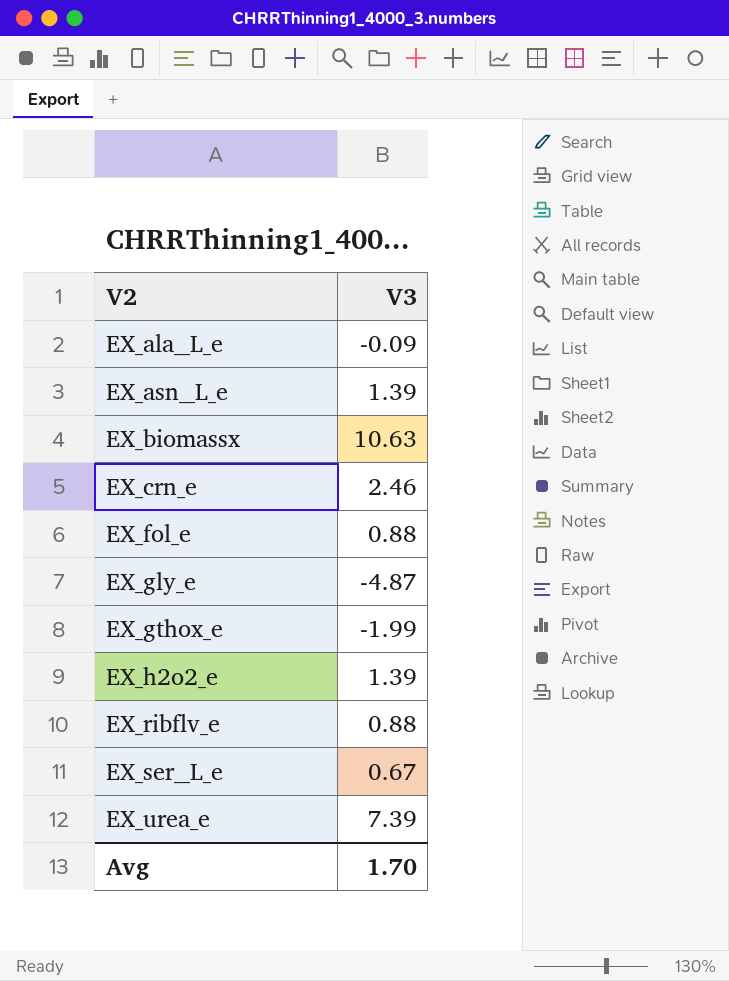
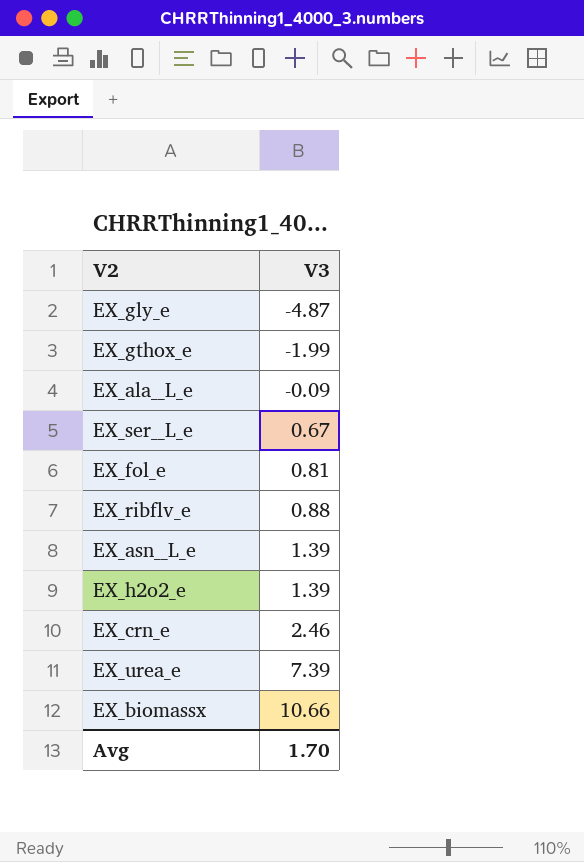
row order: V2 ascending -> V3 ascending
EX_fol_e | V3: 0.88 -> 0.81
EX_biomassx | V3: 10.63 -> 10.66

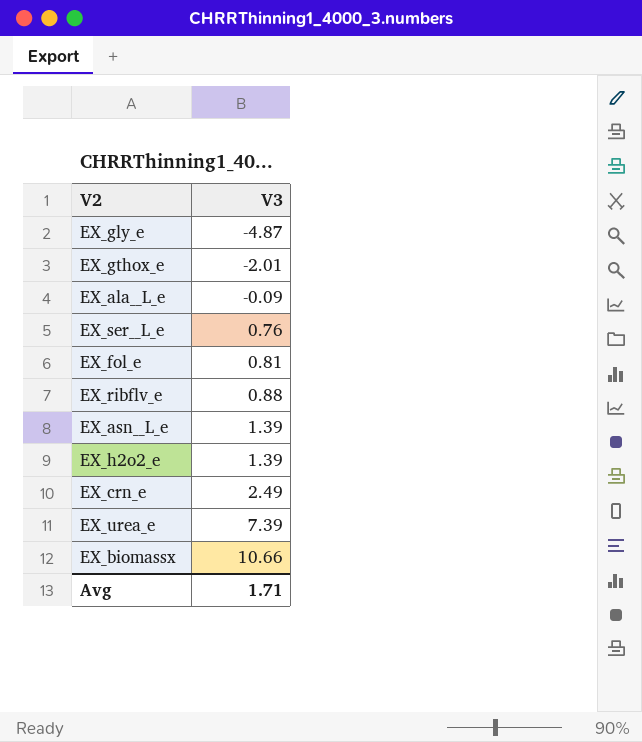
EX_gthox_e | V3: -1.99 -> -2.01
EX_ser__L_e | V3: 0.67 -> 0.76
EX_crn_e | V3: 2.46 -> 2.49
Avg | V3: 1.70 -> 1.71

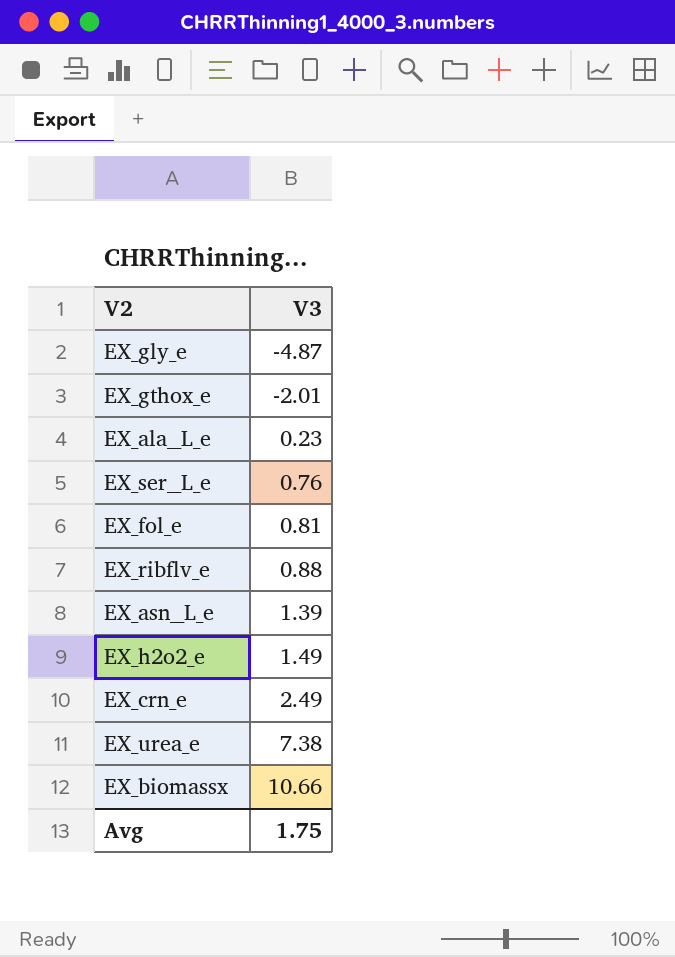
EX_ala__L_e | V3: -0.09 -> 0.23
EX_h2o2_e | V3: 1.39 -> 1.49
EX_urea_e | V3: 7.39 -> 7.38
Avg | V3: 1.71 -> 1.75

